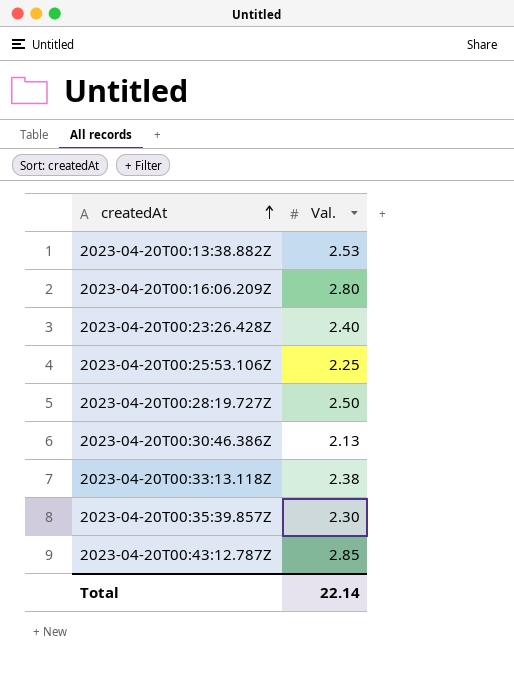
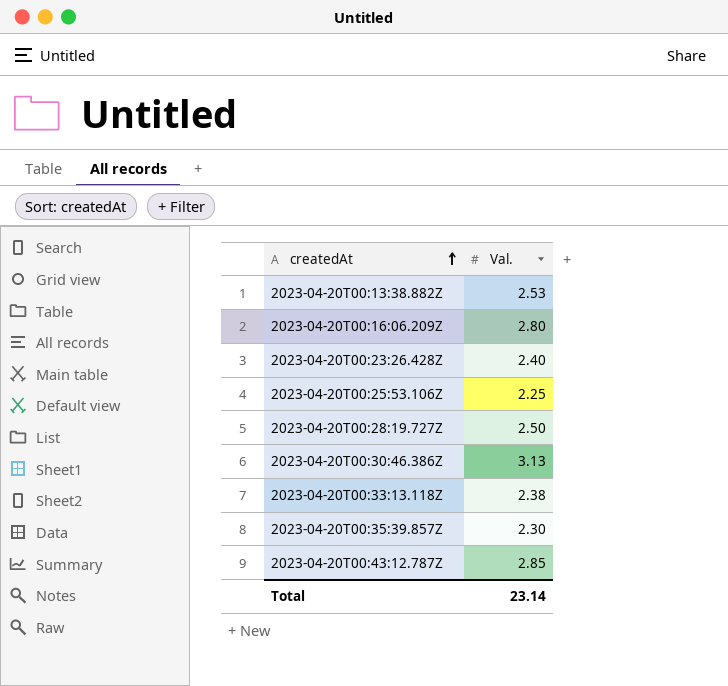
2023-04-20T00:30:46.386Z | Val.: 2.13 -> 3.13
Total | Val.: 22.14 -> 23.14

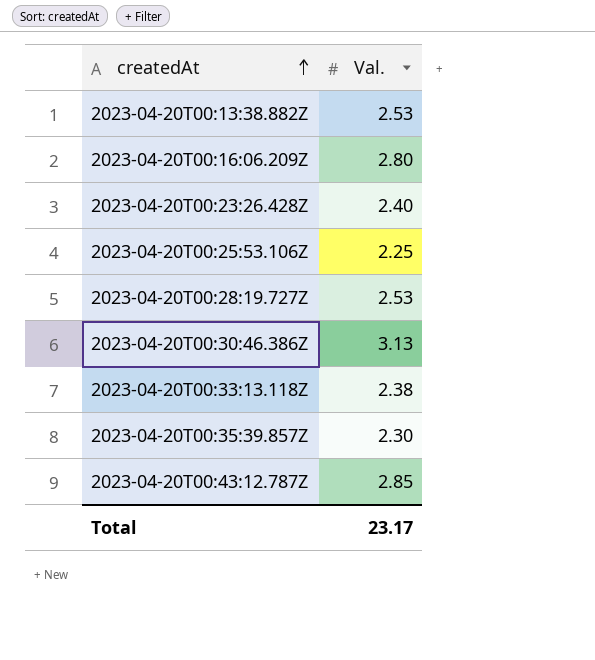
2023-04-20T00:28:19.727Z | Val.: 2.50 -> 2.53
Total | Val.: 23.14 -> 23.17

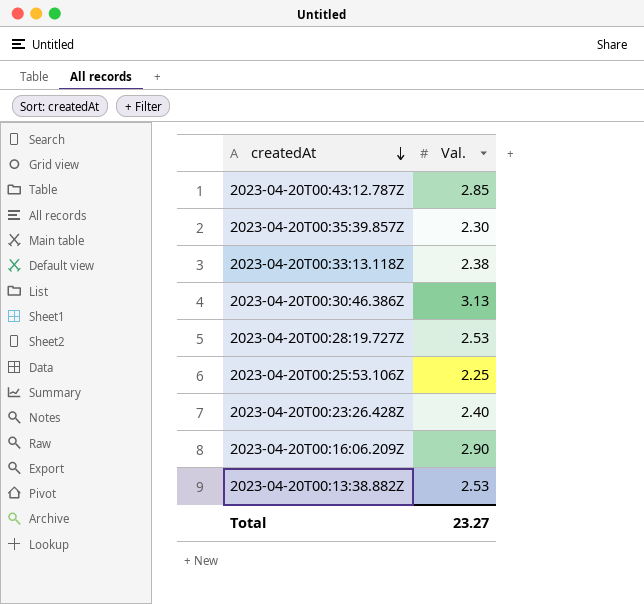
row order: createdAt ascending -> createdAt descending
2023-04-20T00:16:06.209Z | Val.: 2.80 -> 2.90
Total | Val.: 23.17 -> 23.27

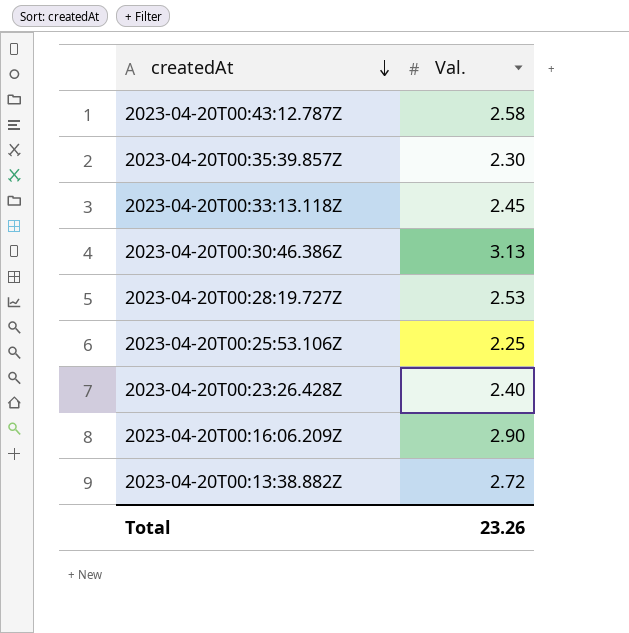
2023-04-20T00:43:12.787Z | Val.: 2.85 -> 2.58
2023-04-20T00:33:13.118Z | Val.: 2.38 -> 2.45
2023-04-20T00:13:38.882Z | Val.: 2.53 -> 2.72
Total | Val.: 23.27 -> 23.26

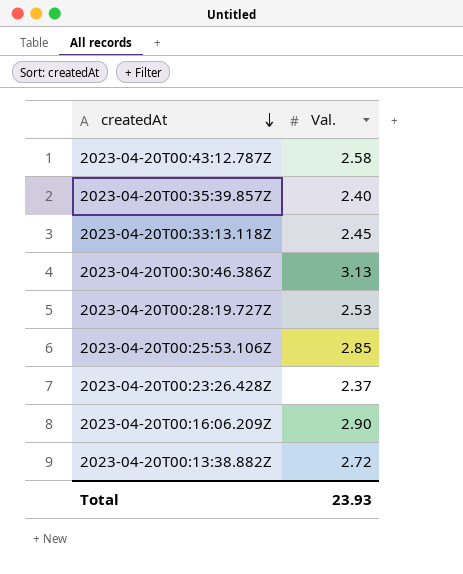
2023-04-20T00:35:39.857Z | Val.: 2.30 -> 2.40
2023-04-20T00:25:53.106Z | Val.: 2.25 -> 2.85
2023-04-20T00:23:26.428Z | Val.: 2.40 -> 2.37
Total | Val.: 23.26 -> 23.93

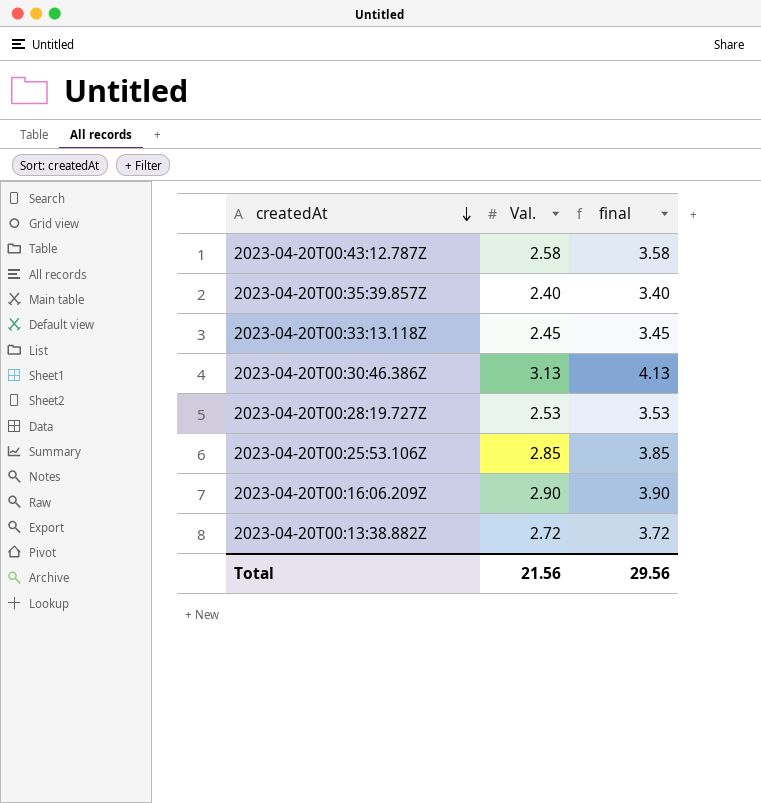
column final | formula: none -> [Val.] + 1
row 2023-04-20T00:23:26.428Z: 2.37 -> none
Total | Val.: 23.93 -> 21.56

